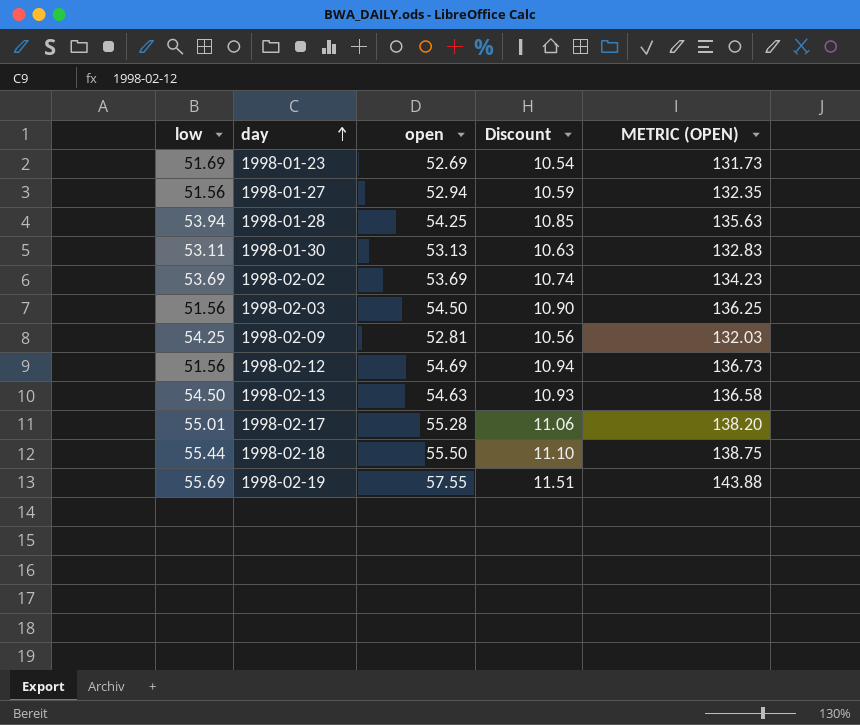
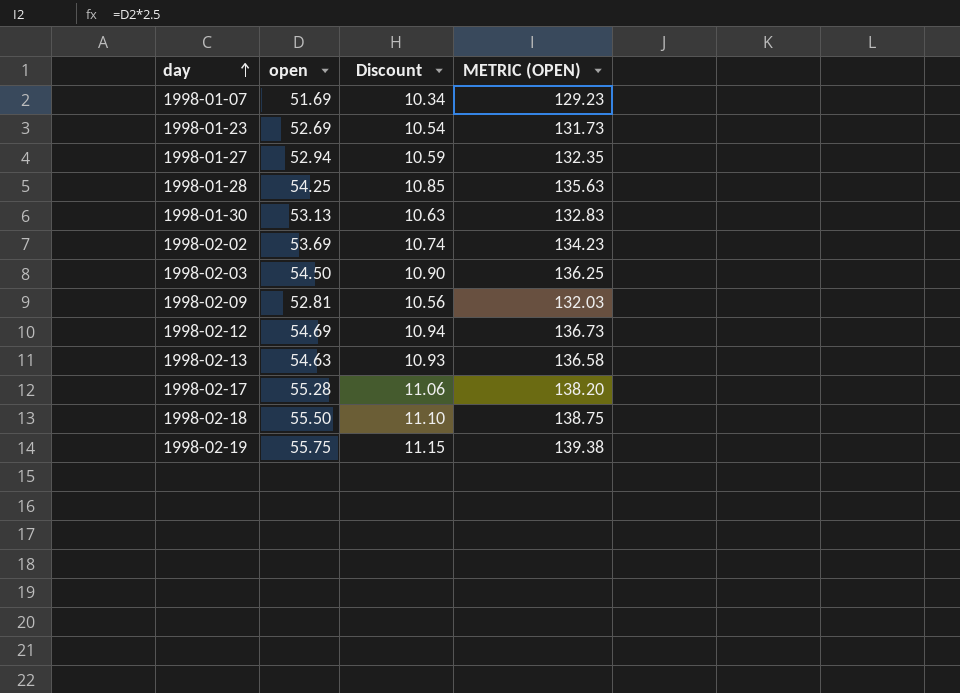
column low | position: 1 -> none
row 1998-01-07: none -> 51.69 | 10.34 | 129.23
1998-02-19 | open: 57.55 -> 55.75
1998-02-19 | Discount: 11.51 -> 11.15
1998-02-19 | METRIC (OPEN): 143.88 -> 139.38

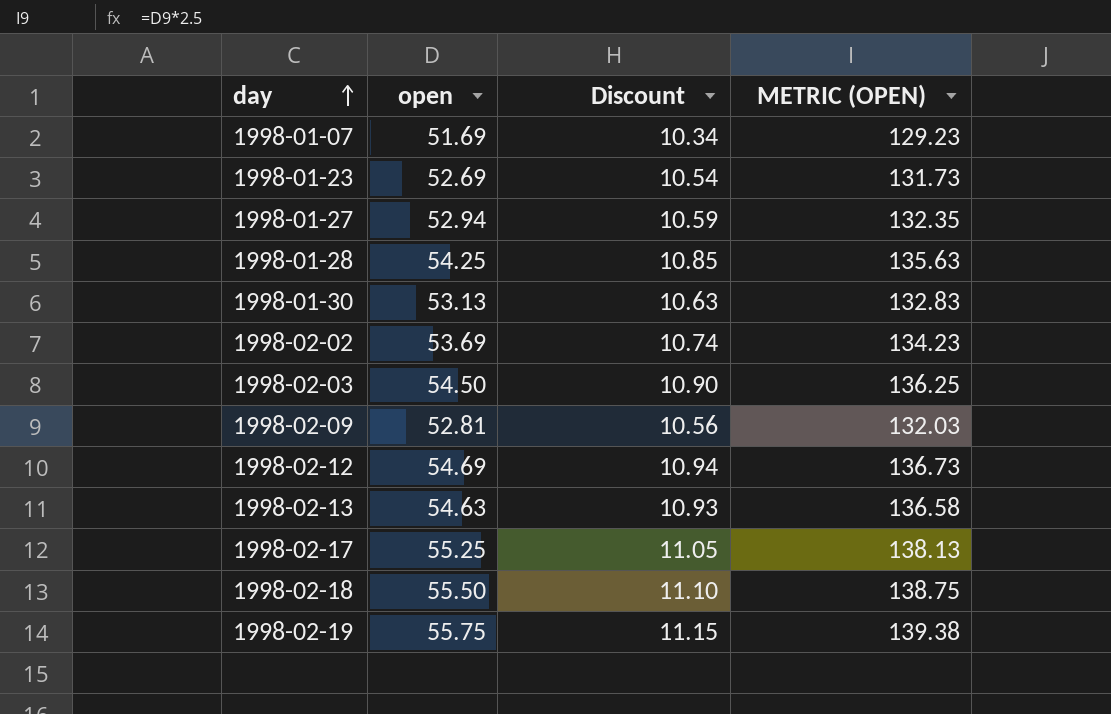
1998-02-17 | open: 55.28 -> 55.25
1998-02-17 | Discount: 11.06 -> 11.05
1998-02-17 | METRIC (OPEN): 138.20 -> 138.13

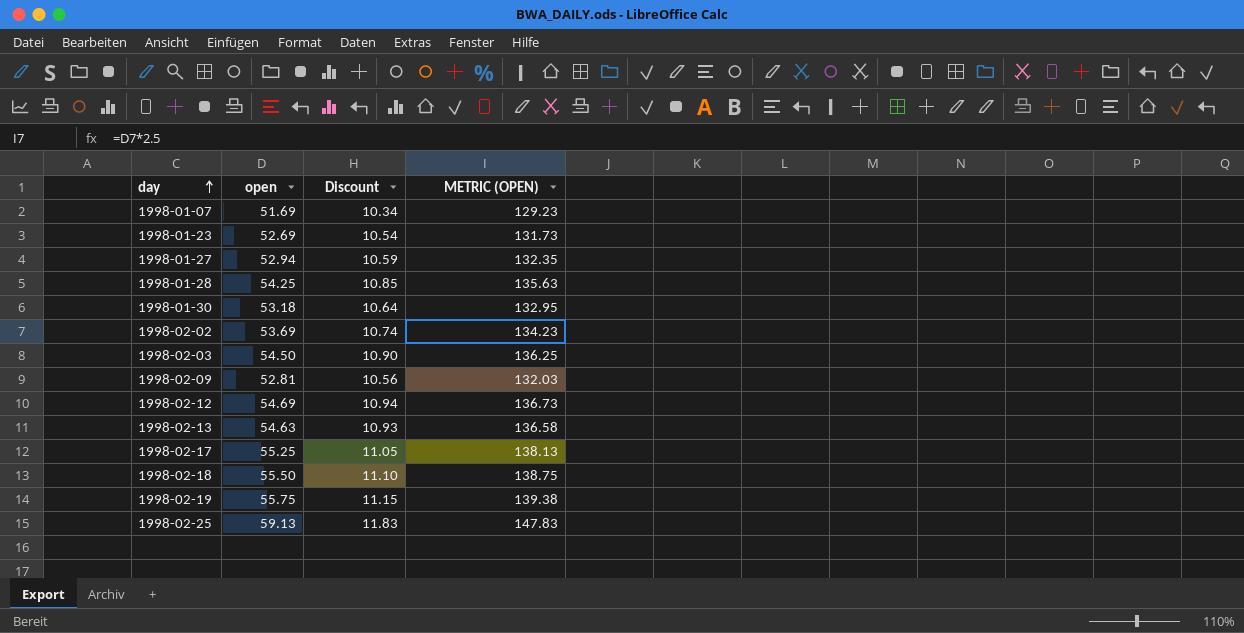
1998-01-30 | open: 53.13 -> 53.18
1998-01-30 | Discount: 10.63 -> 10.64
1998-01-30 | METRIC (OPEN): 132.83 -> 132.95
row 1998-02-25: none -> 59.13 | 11.83 | 147.83

